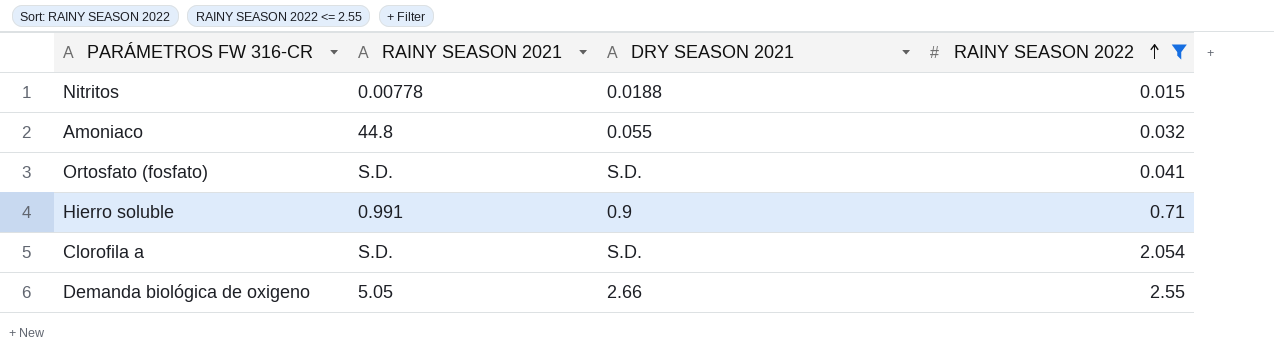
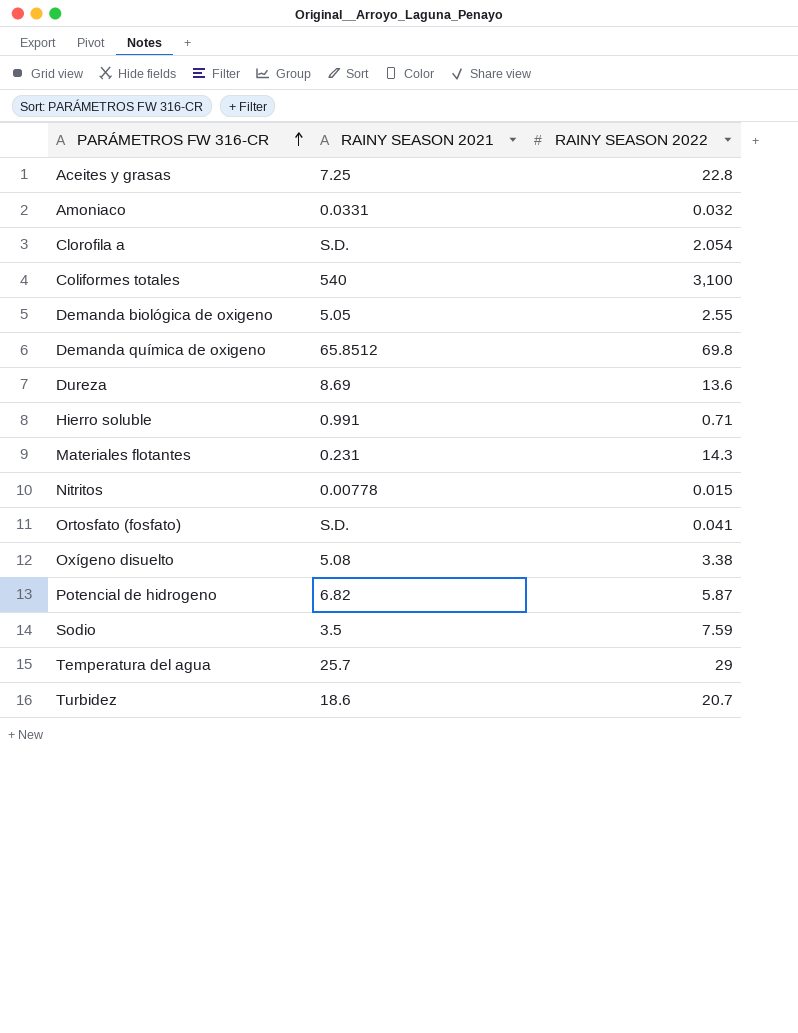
filter: RAINY SEASON 2022 <= 2.55 -> none
row order: RAINY SEASON 2022 ascending -> PARÁMETROS FW 316-CR ascending
column DRY SEASON 2021 | position: 3 -> none
Amoniaco | RAINY SEASON 2021: 44.8 -> 0.0331

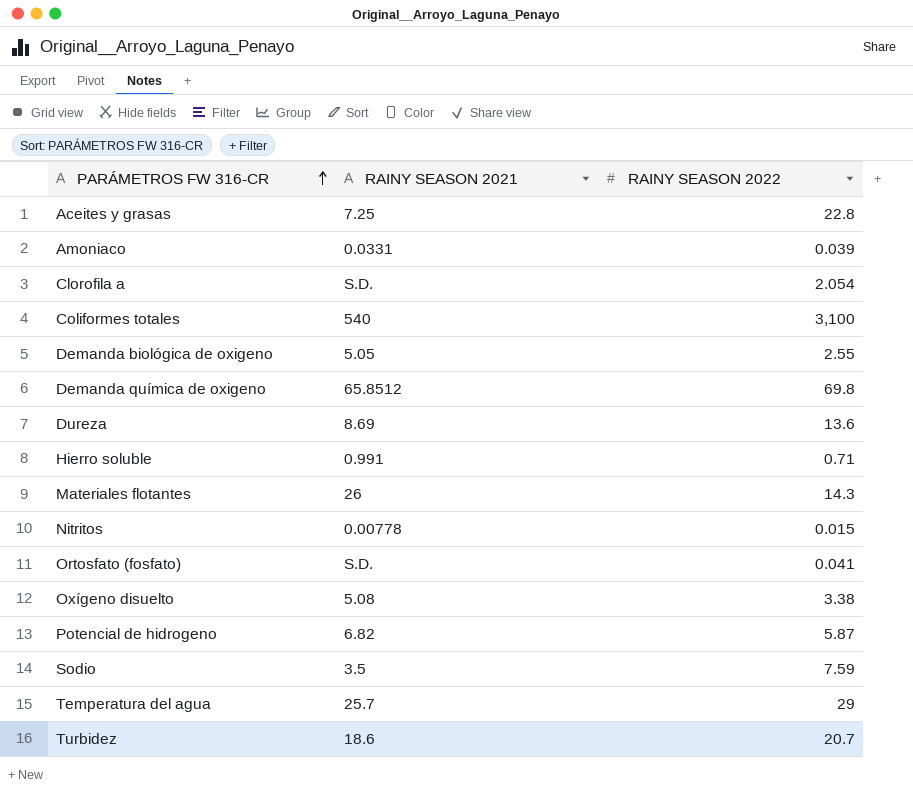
Amoniaco | RAINY SEASON 2022: 0.032 -> 0.039
Materiales flotantes | RAINY SEASON 2021: 0.231 -> 26

